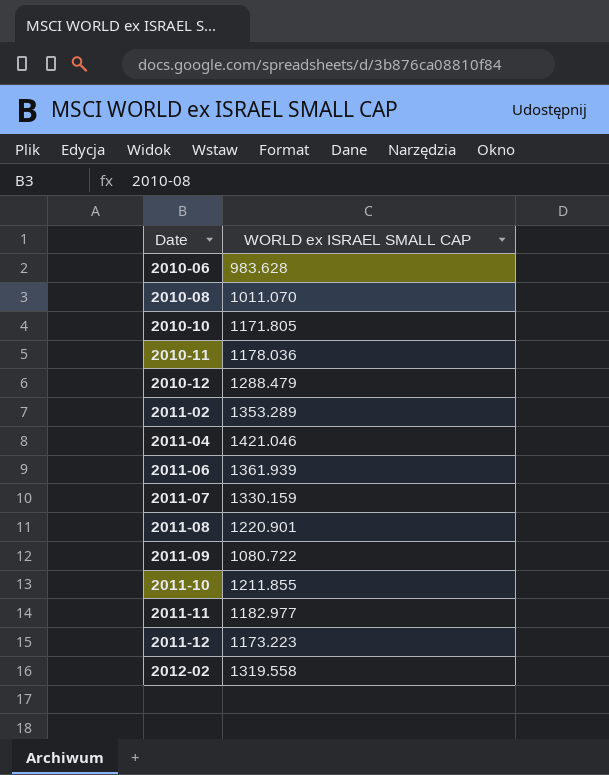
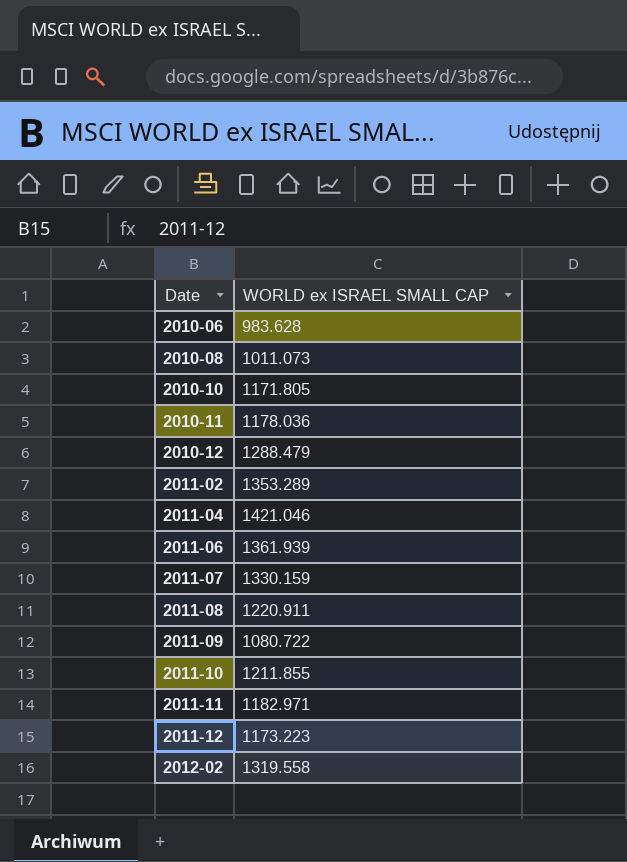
2010-08 | WORLD ex ISRAEL SMALL CAP: 1011.070 -> 1011.073
2011-08 | WORLD ex ISRAEL SMALL CAP: 1220.901 -> 1220.911
2011-11 | WORLD ex ISRAEL SMALL CAP: 1182.977 -> 1182.971

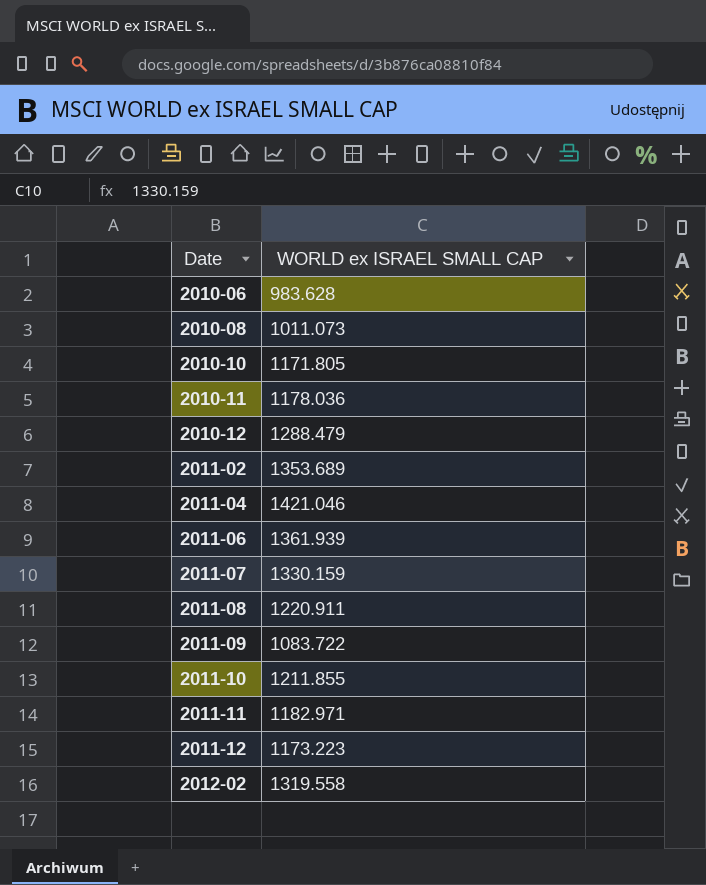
2011-02 | WORLD ex ISRAEL SMALL CAP: 1353.289 -> 1353.689
2011-09 | WORLD ex ISRAEL SMALL CAP: 1080.722 -> 1083.722

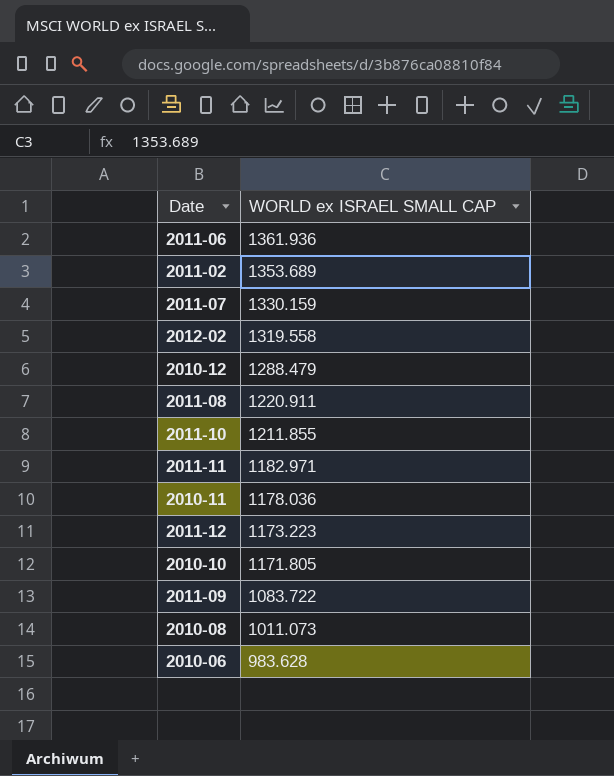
row order: Date ascending -> WORLD ex ISRAEL SMALL CAP descending
row 2011-04: 1421.046 -> none
2011-06 | WORLD ex ISRAEL SMALL CAP: 1361.939 -> 1361.936

